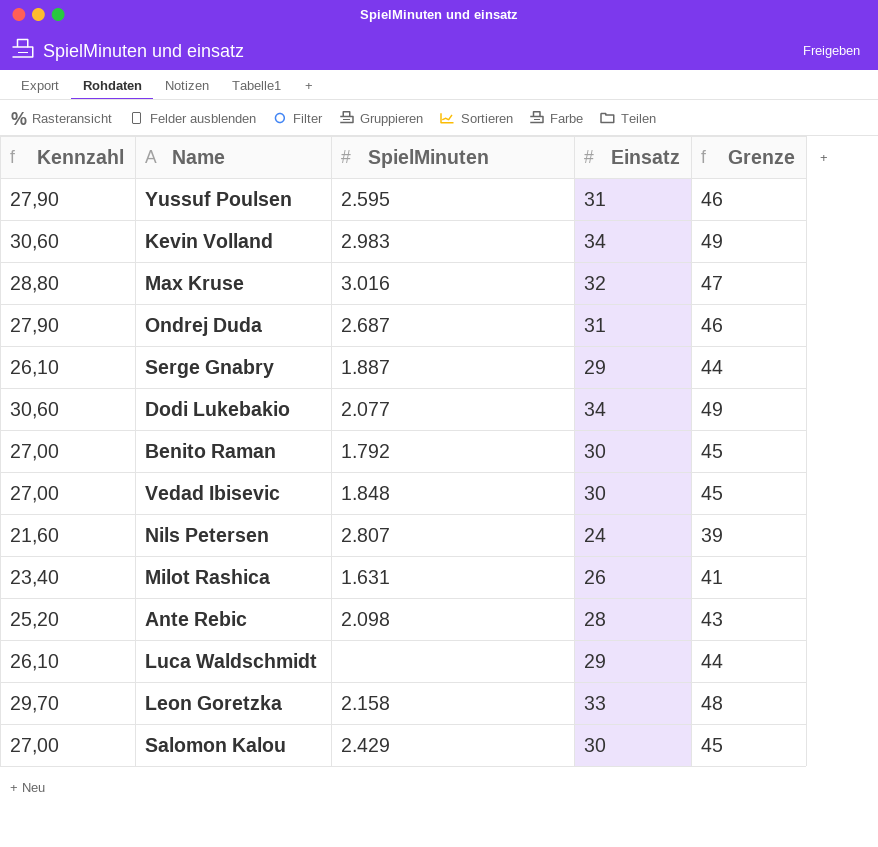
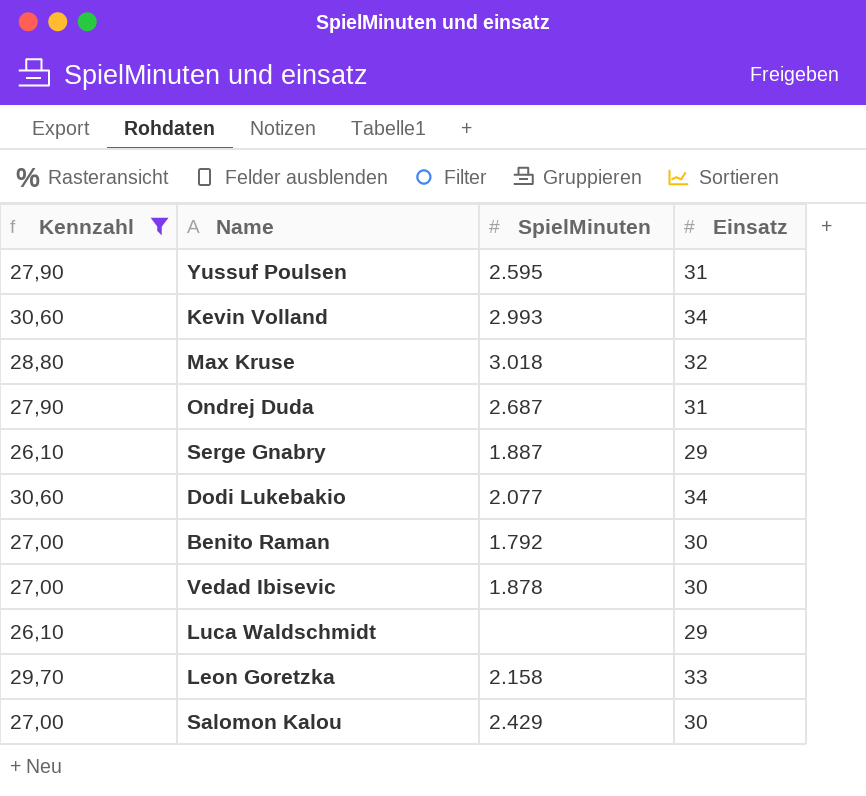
filter: none -> Kennzahl >= 26,10
column Grenze | formula: [Einsatz] + 15 -> none
Kevin Volland | SpielMinuten: 2.983 -> 2.993
Max Kruse | SpielMinuten: 3.016 -> 3.018
Vedad Ibisevic | SpielMinuten: 1.848 -> 1.878

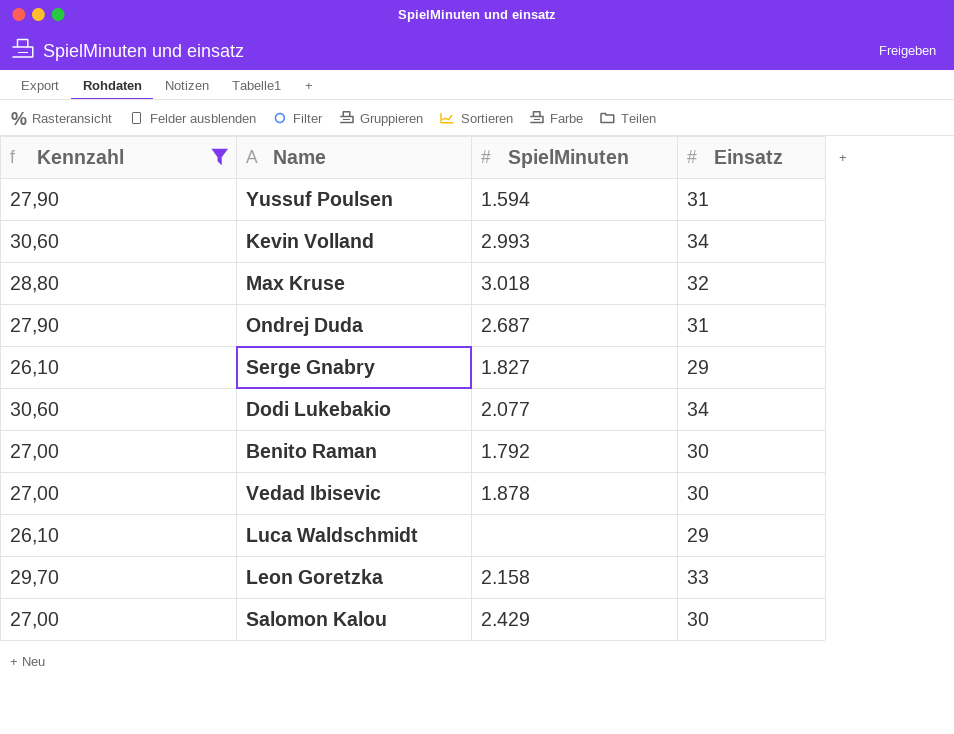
Yussuf Poulsen | SpielMinuten: 2.595 -> 1.594
Serge Gnabry | SpielMinuten: 1.887 -> 1.827

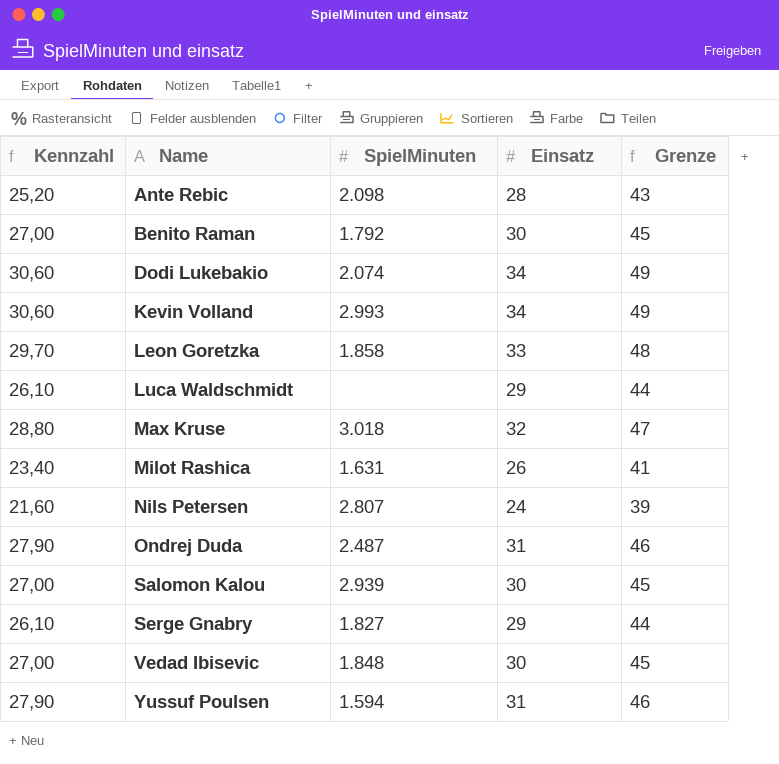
filter: Kennzahl >= 26,10 -> none
row order: none -> Name ascending
column Grenze | formula: none -> [Einsatz] + 15
Dodi Lukebakio | SpielMinuten: 2.077 -> 2.074
Leon Goretzka | SpielMinuten: 2.158 -> 1.858
Ondrej Duda | SpielMinuten: 2.687 -> 2.487
Salomon Kalou | SpielMinuten: 2.429 -> 2.939
Vedad Ibisevic | SpielMinuten: 1.878 -> 1.848

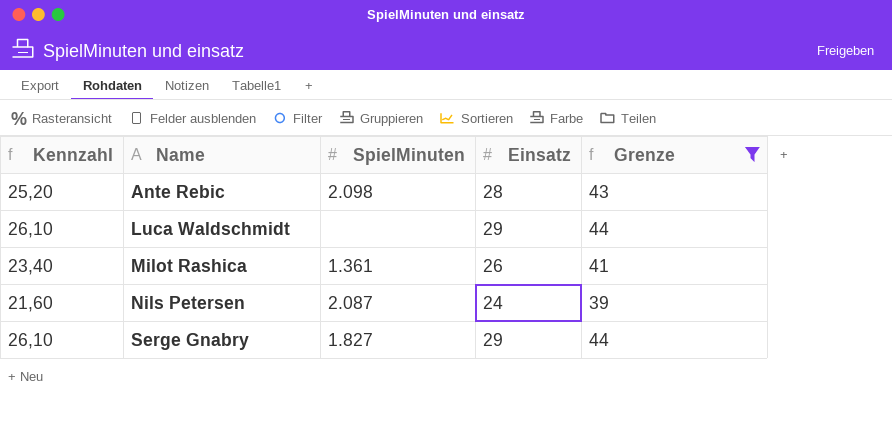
filter: none -> Grenze <= 44
Milot Rashica | SpielMinuten: 1.631 -> 1.361
Nils Petersen | SpielMinuten: 2.807 -> 2.087

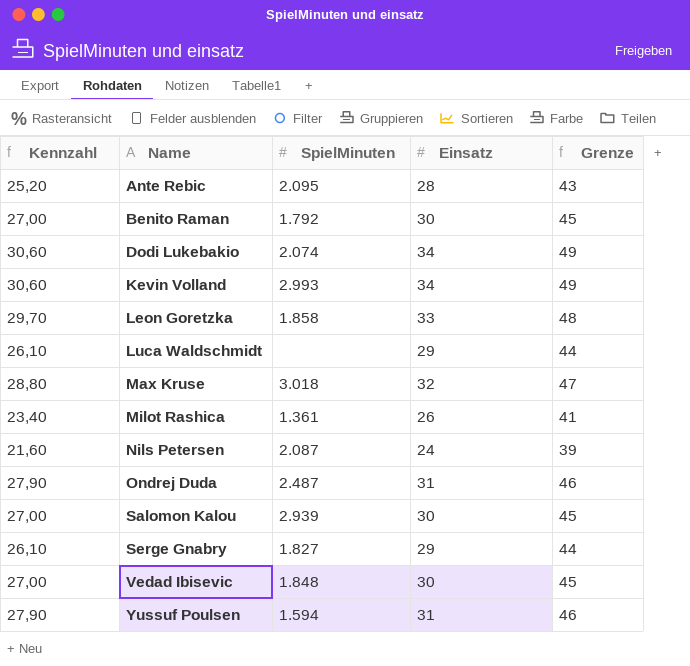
filter: Grenze <= 44 -> none
Ante Rebic | SpielMinuten: 2.098 -> 2.095

